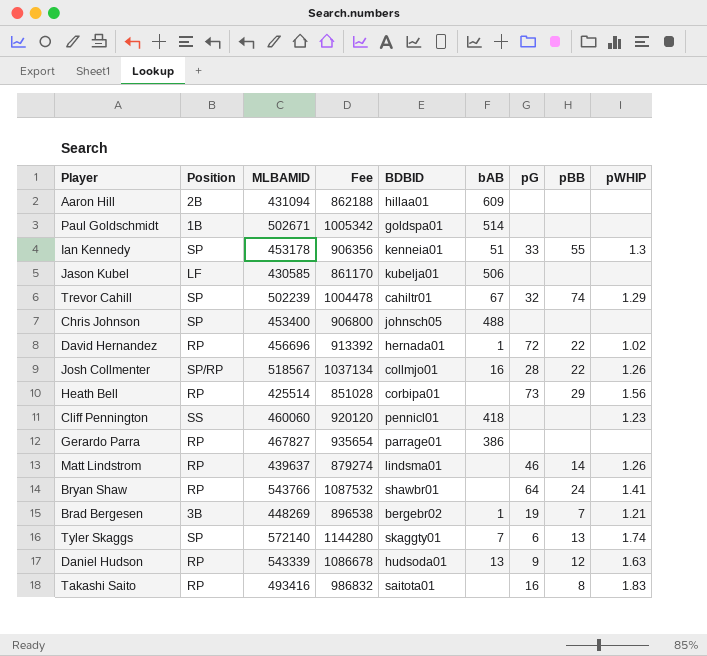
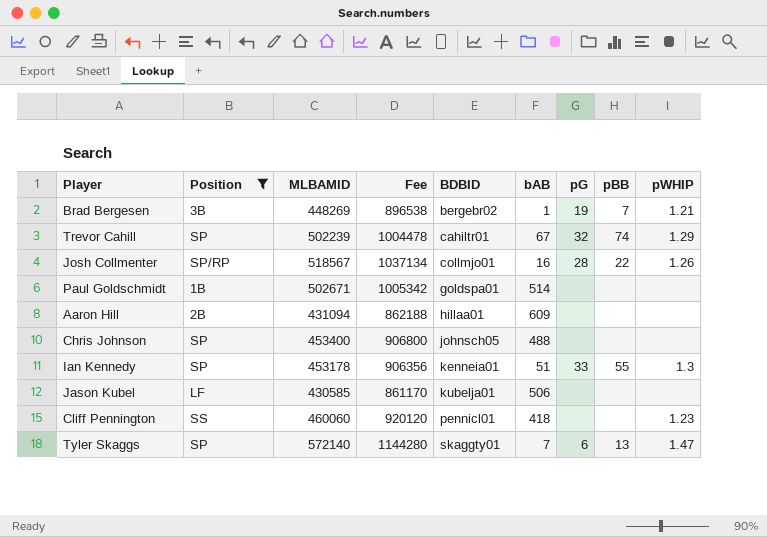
filter: none -> Position != RP
row order: none -> BDBID ascending
Tyler Skaggs | pWHIP: 1.74 -> 1.47

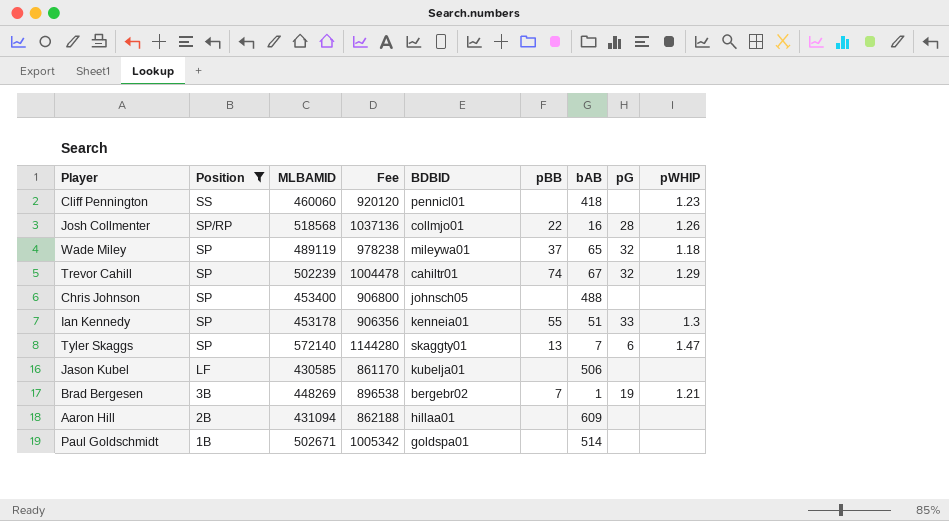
row order: BDBID ascending -> Position descending
column pBB | position: 8 -> 6
Josh Collmenter | MLBAMID: 518567 -> 518568
Josh Collmenter | Fee: 1037134 -> 1037136
row Wade Miley: none -> SP | 489119 | 978238 | mileywa01 | 37 | 65 | 32 | 1.18

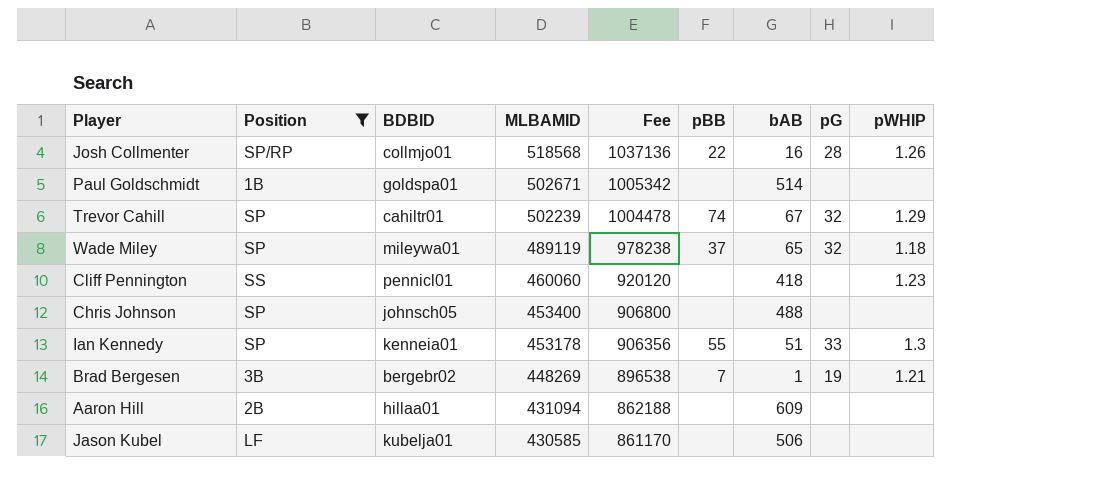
row order: Position descending -> MLBAMID descending
column BDBID | position: 5 -> 3
row Tyler Skaggs: SP | 572140 | 1144280 | skaggty01 | 13 | 7 | 6 | 1.47 -> none

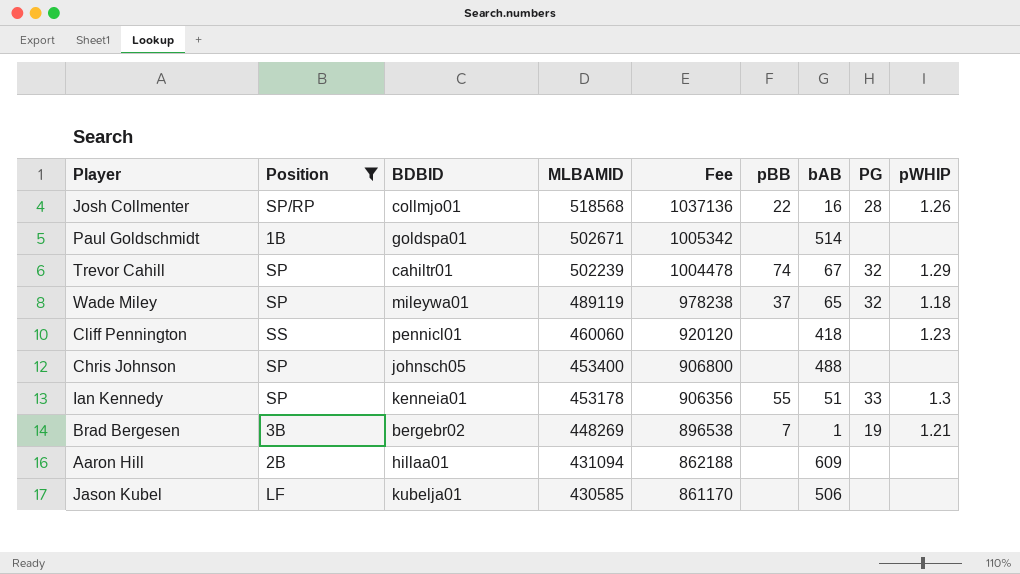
column name: pG -> PG

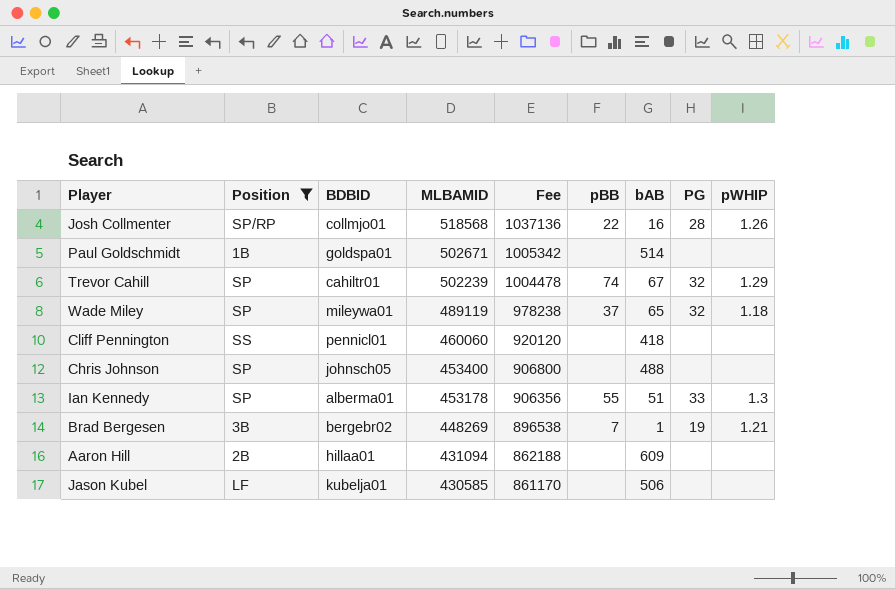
Cliff Pennington | pWHIP: 1.23 -> none
Ian Kennedy | BDBID: kenneia01 -> alberma01

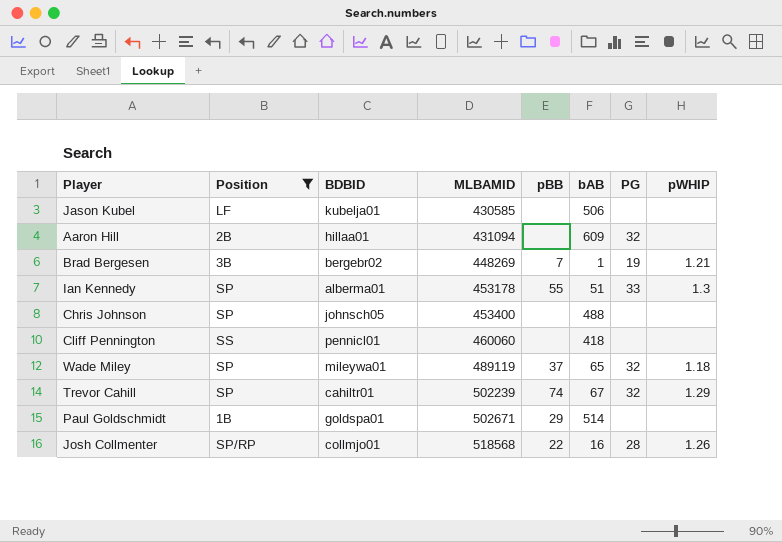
row order: MLBAMID descending -> MLBAMID ascending
column Fee | formula: [MLBAMID] * 2 -> none
Aaron Hill | PG: none -> 32
Paul Goldschmidt | pBB: none -> 29

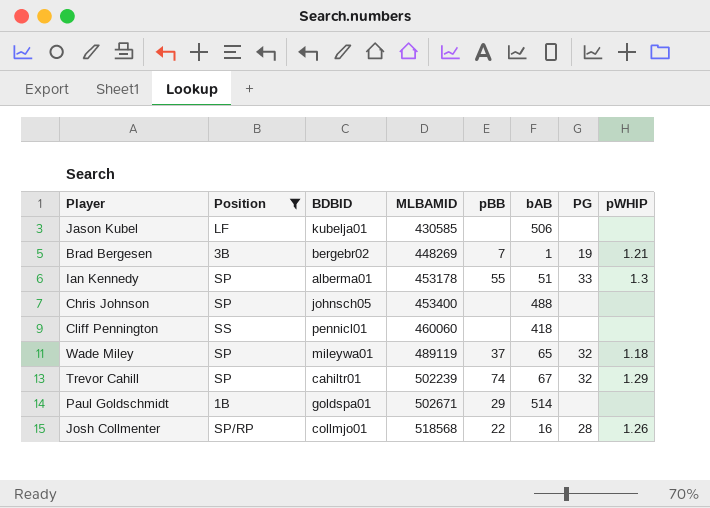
row Aaron Hill: 2B | hillaa01 | 431094 | none | 609 | 32 | none -> none

